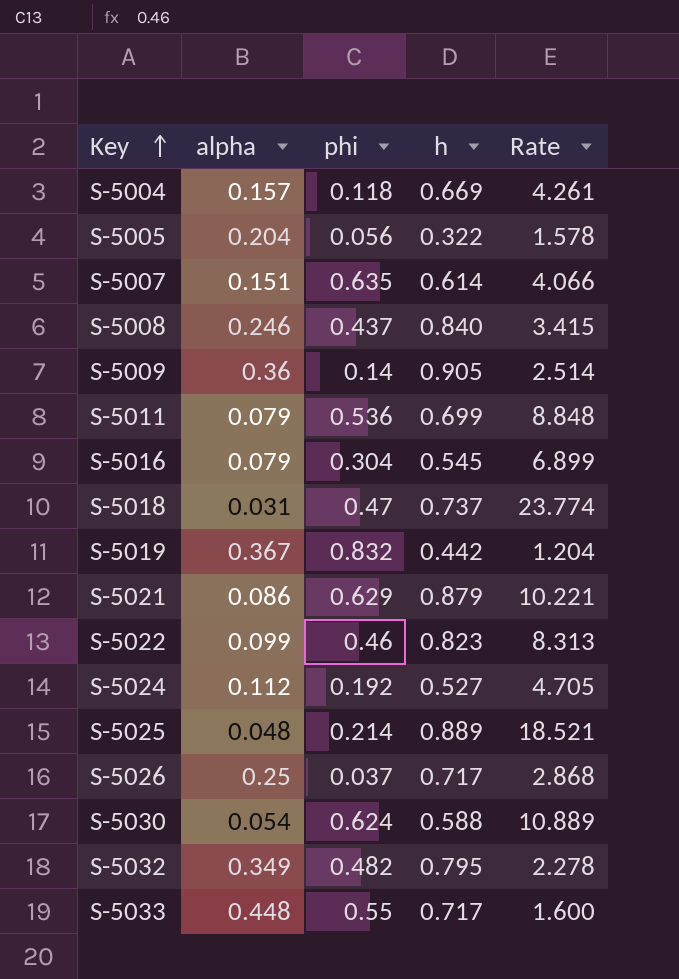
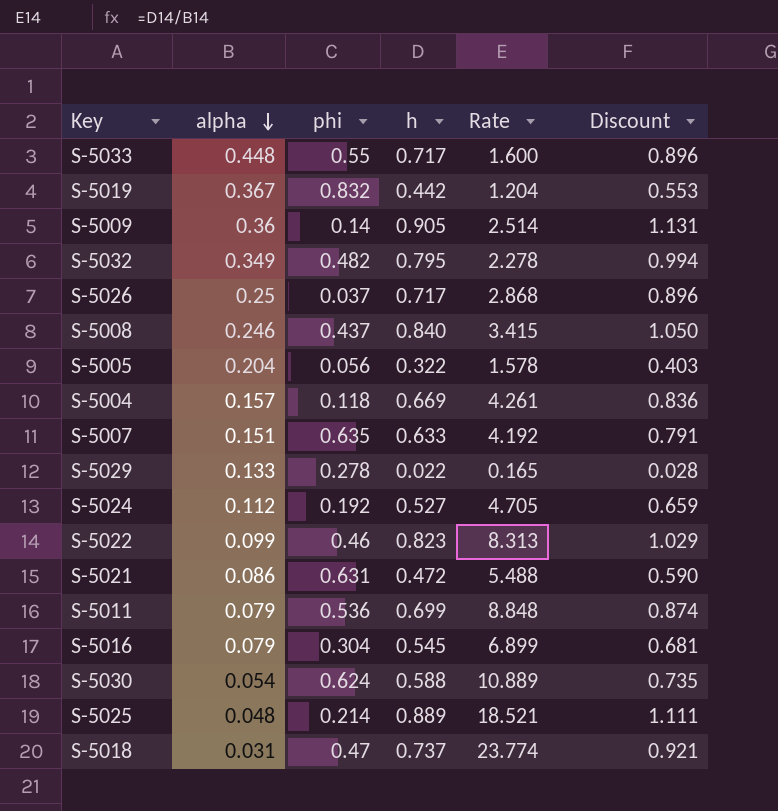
row order: Key ascending -> alpha descending
column Discount | formula: none -> [h] * 1.25
S-5007 | h: 0.614 -> 0.633
S-5007 | Rate: 4.066 -> 4.192
row S-5029: none -> 0.133 | 0.278 | 0.022 | 0.165 | 0.028
S-5021 | phi: 0.629 -> 0.631
S-5021 | h: 0.879 -> 0.472
S-5021 | Rate: 10.221 -> 5.488

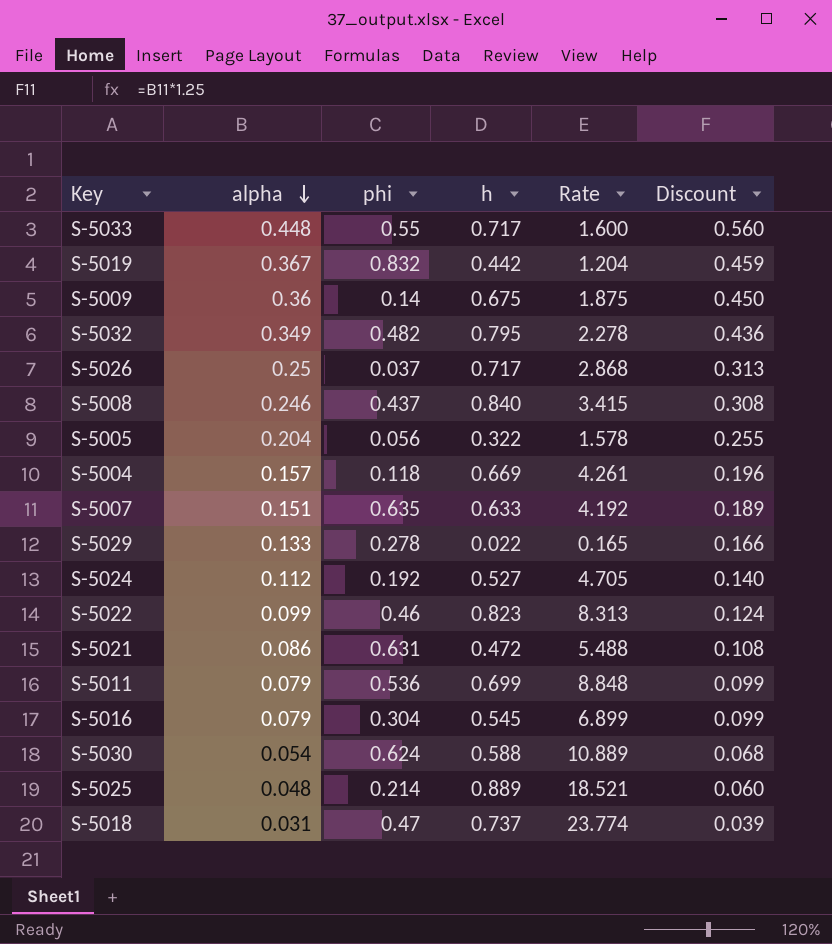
column Discount | formula: [h] * 1.25 -> [alpha] * 1.25
S-5009 | h: 0.905 -> 0.675
S-5009 | Rate: 2.514 -> 1.875

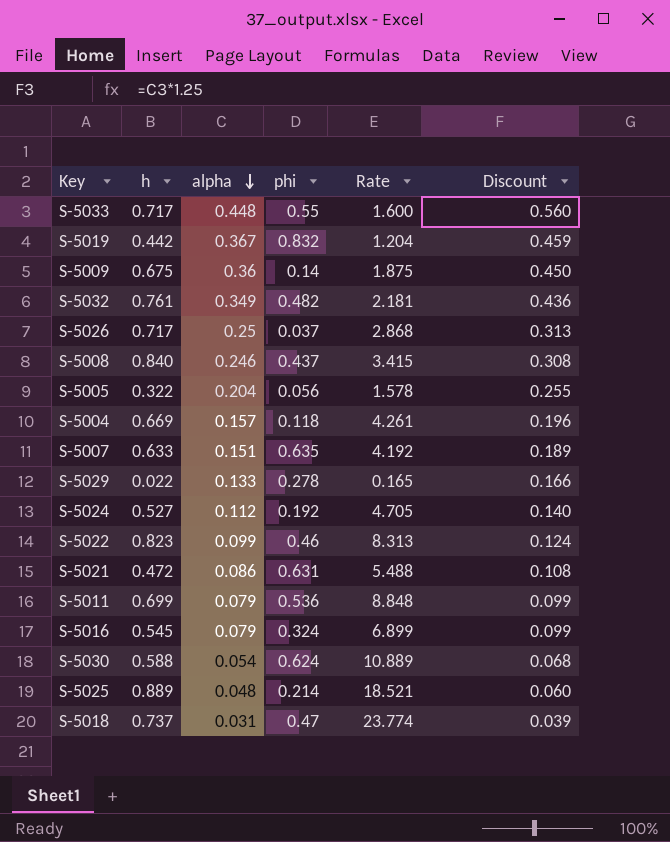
column h | position: 4 -> 2
S-5032 | h: 0.795 -> 0.761
S-5032 | Rate: 2.278 -> 2.181
S-5016 | phi: 0.304 -> 0.324

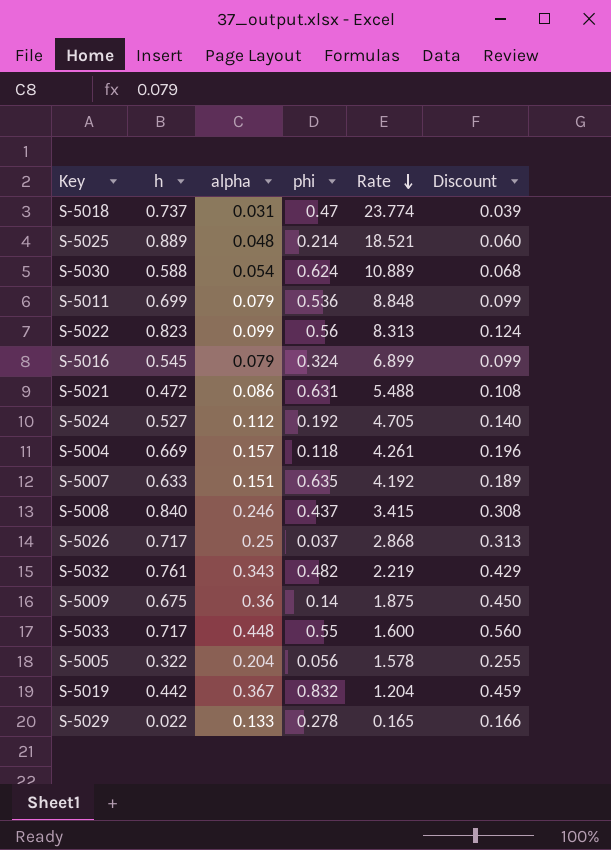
row order: alpha descending -> Rate descending
S-5022 | phi: 0.46 -> 0.56
S-5032 | alpha: 0.349 -> 0.343
S-5032 | Rate: 2.181 -> 2.219
S-5032 | Discount: 0.436 -> 0.429

